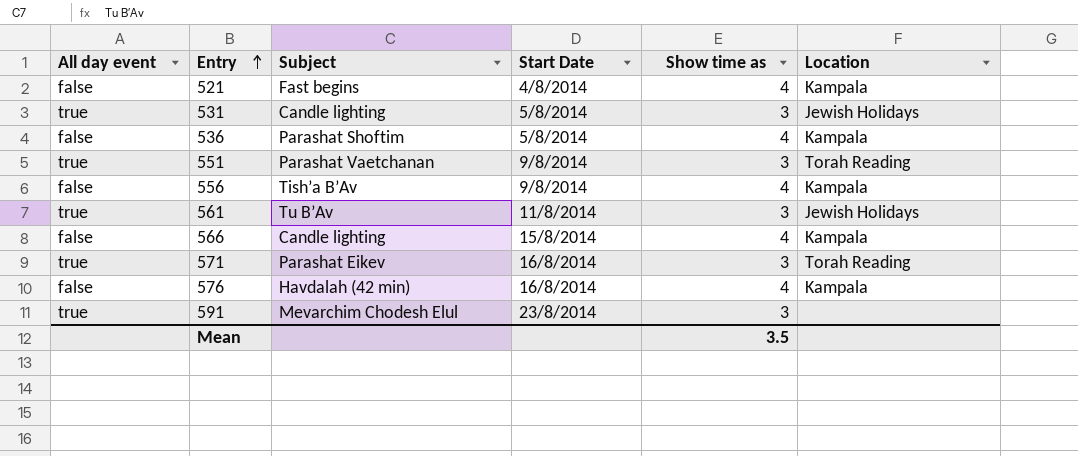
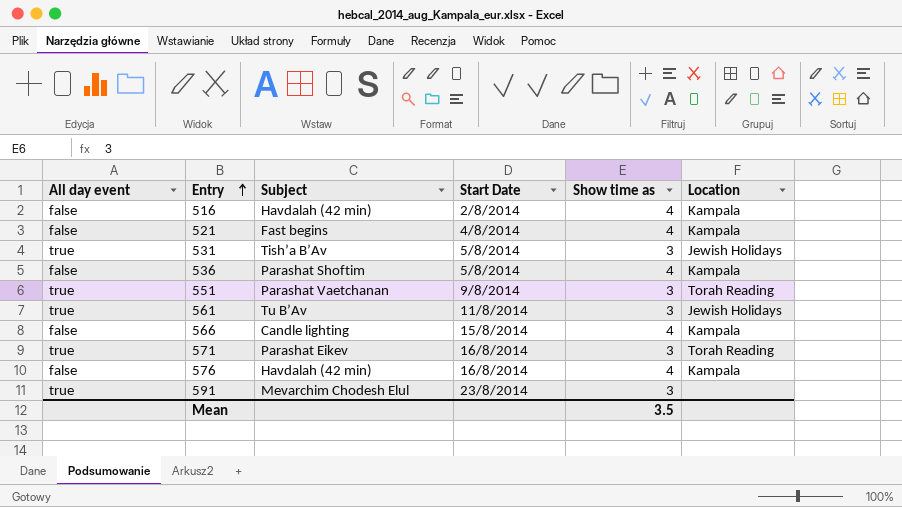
row 556: false | Tish’a B’Av | 9/8/2014 | 4 | Kampala -> none
row 516: none -> false | Havdalah (42 min) | 2/8/2014 | 4 | Kampala
531 | Subject: Candle lighting -> Tish’a B’Av

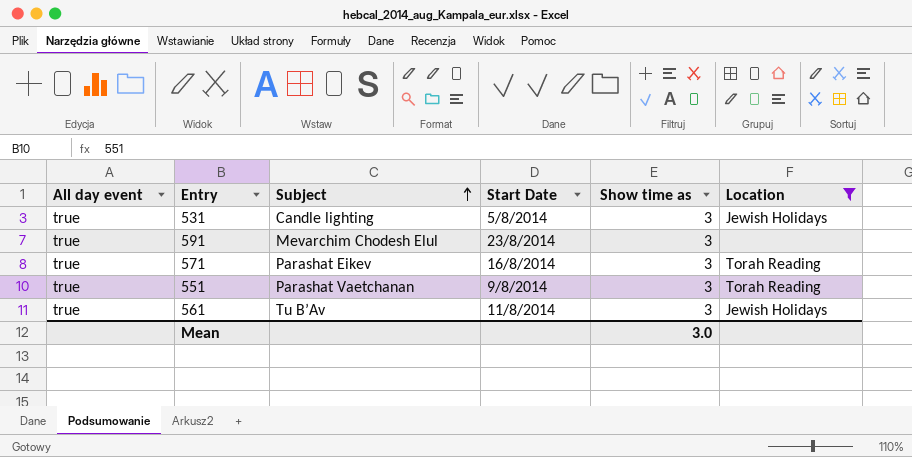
filter: none -> Location != Kampala
row order: Entry ascending -> Subject ascending
531 | Subject: Tish’a B’Av -> Candle lighting
Mean | Show time as: 3.5 -> 3.0

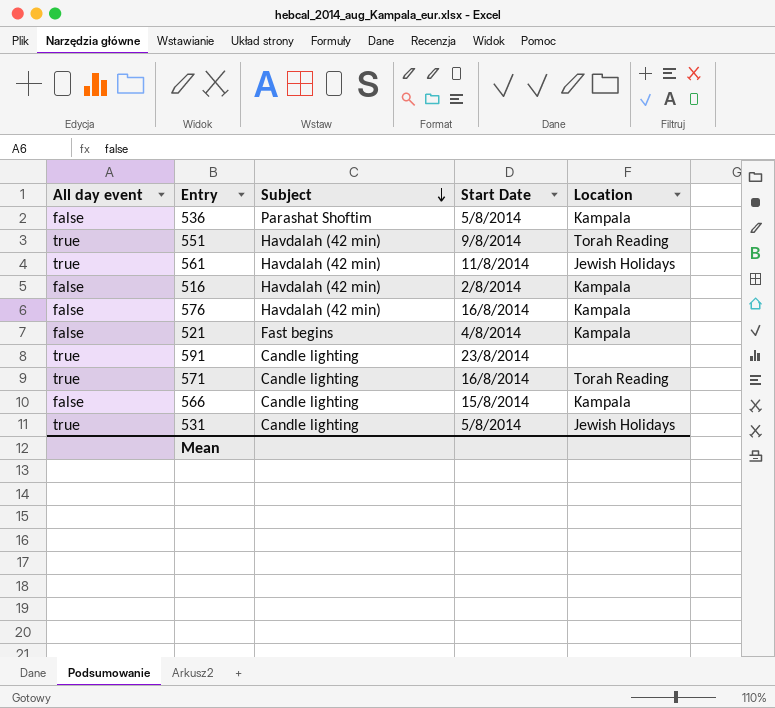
filter: Location != Kampala -> none
row order: Subject ascending -> Subject descending
column Show time as | position: 5 -> none
551 | Subject: Parashat Vaetchanan -> Havdalah (42 min)
561 | Subject: Tu B’Av -> Havdalah (42 min)
591 | Subject: Mevarchim Chodesh Elul -> Candle lighting
571 | Subject: Parashat Eikev -> Candle lighting

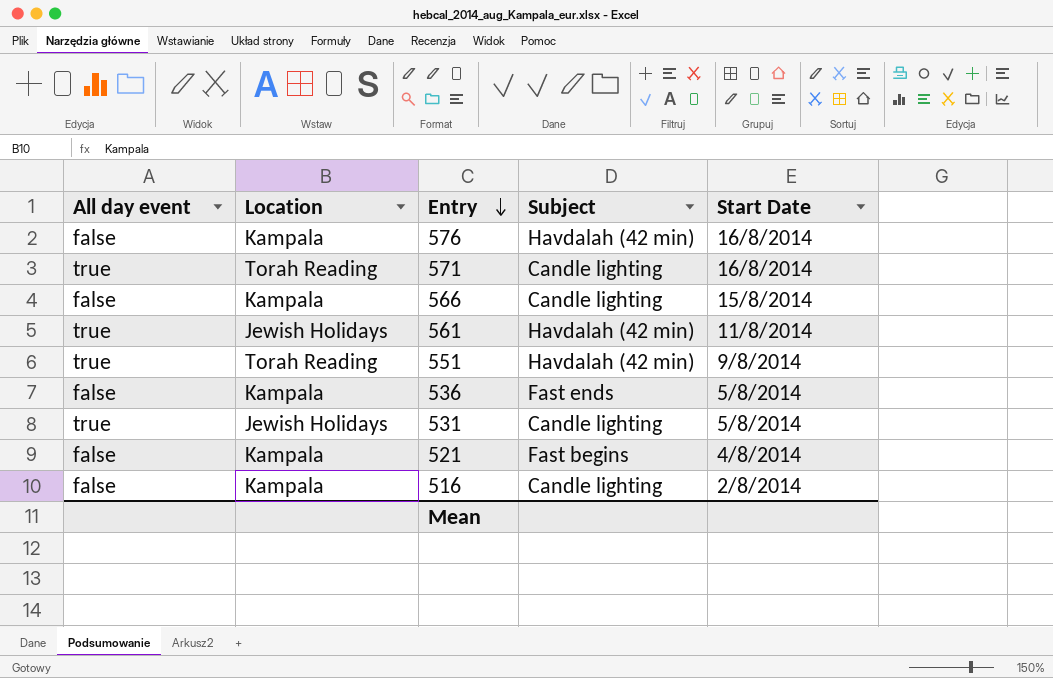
row order: Subject descending -> Entry descending
column Location | position: 5 -> 2
row 591: true | Candle lighting | 23/8/2014 | none -> none
536 | Subject: Parashat Shoftim -> Fast ends
516 | Subject: Havdalah (42 min) -> Candle lighting

